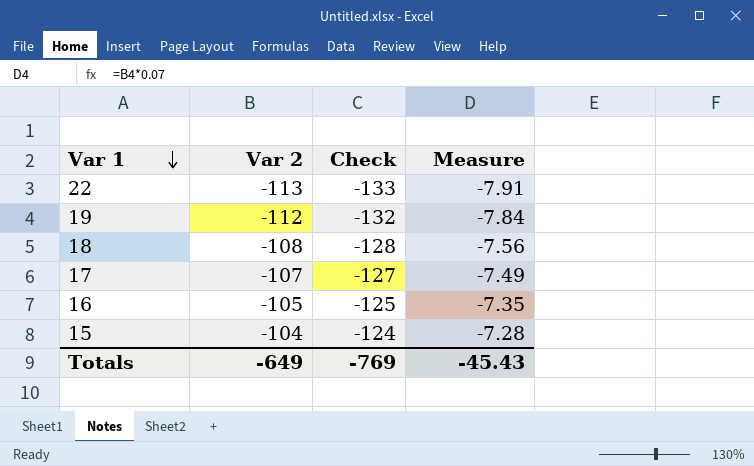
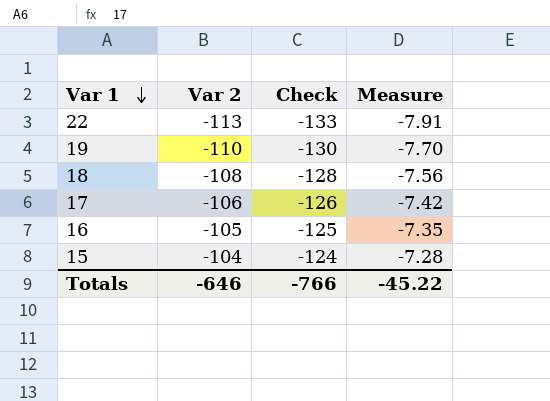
19 | Var 2: -112 -> -110
19 | Check: -132 -> -130
19 | Measure: -7.84 -> -7.70
17 | Var 2: -107 -> -106
17 | Check: -127 -> -126
17 | Measure: -7.49 -> -7.42
Totals | Var 2: -649 -> -646
Totals | Check: -769 -> -766
Totals | Measure: -45.43 -> -45.22

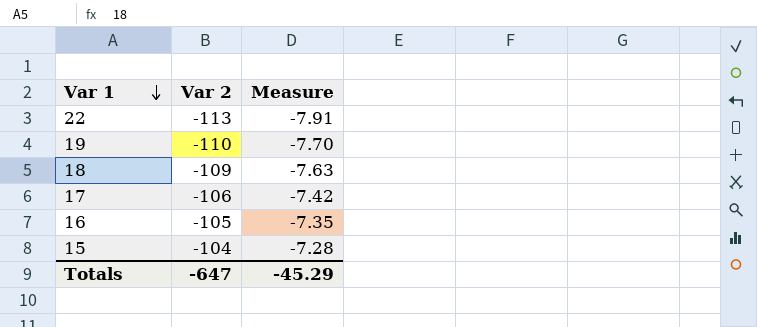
column Check | formula: [Var 2] - 20 -> none
18 | Var 2: -108 -> -109
18 | Measure: -7.56 -> -7.63
Totals | Var 2: -646 -> -647
Totals | Measure: -45.22 -> -45.29

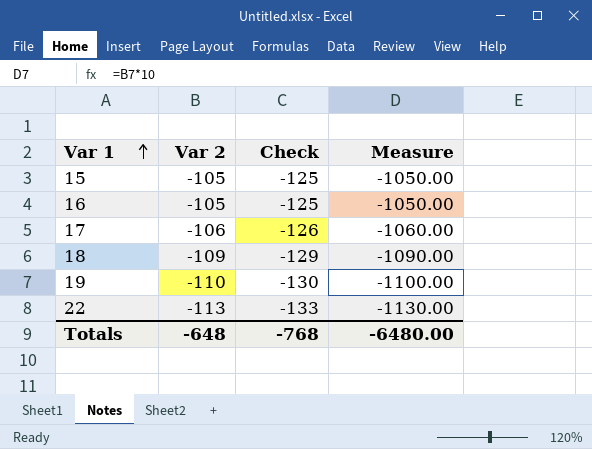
row order: Var 1 descending -> Var 1 ascending
column Check | formula: none -> [Var 2] - 20
column Measure | formula: [Var 2] * 0.07 -> [Var 2] * 10
15 | Var 2: -104 -> -105
Totals | Var 2: -647 -> -648
Totals | Measure: -45.29 -> -6480.00

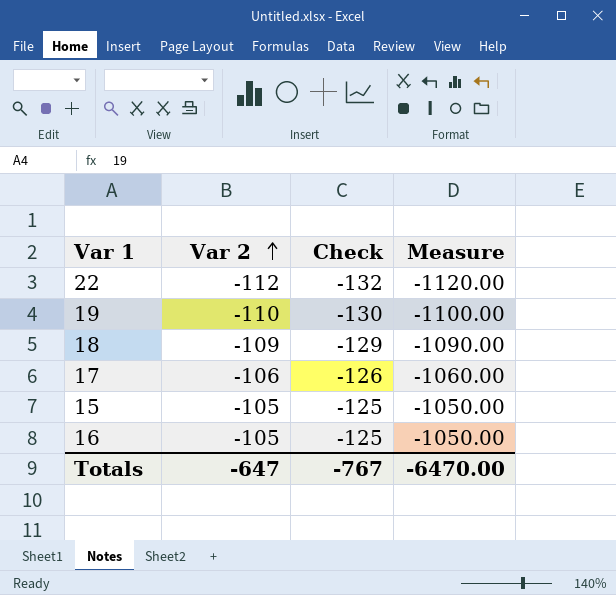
row order: Var 1 ascending -> Var 2 ascending
22 | Var 2: -113 -> -112
22 | Check: -133 -> -132
22 | Measure: -1130.00 -> -1120.00
Totals | Var 2: -648 -> -647
Totals | Check: -768 -> -767
Totals | Measure: -6480.00 -> -6470.00

